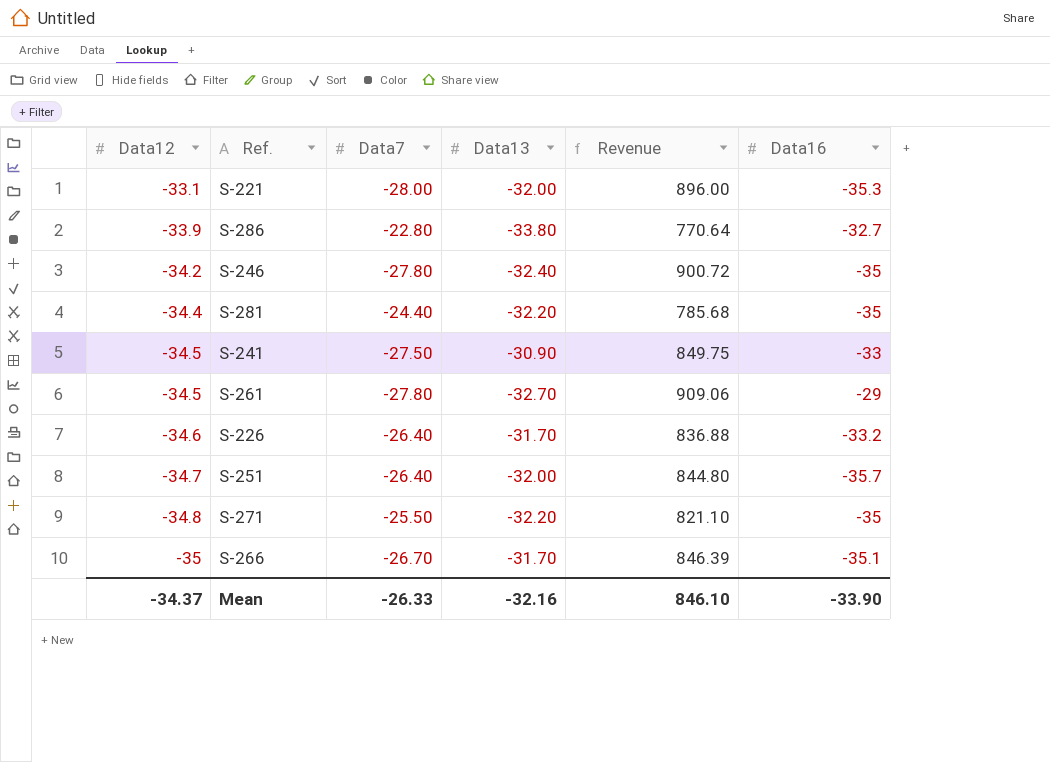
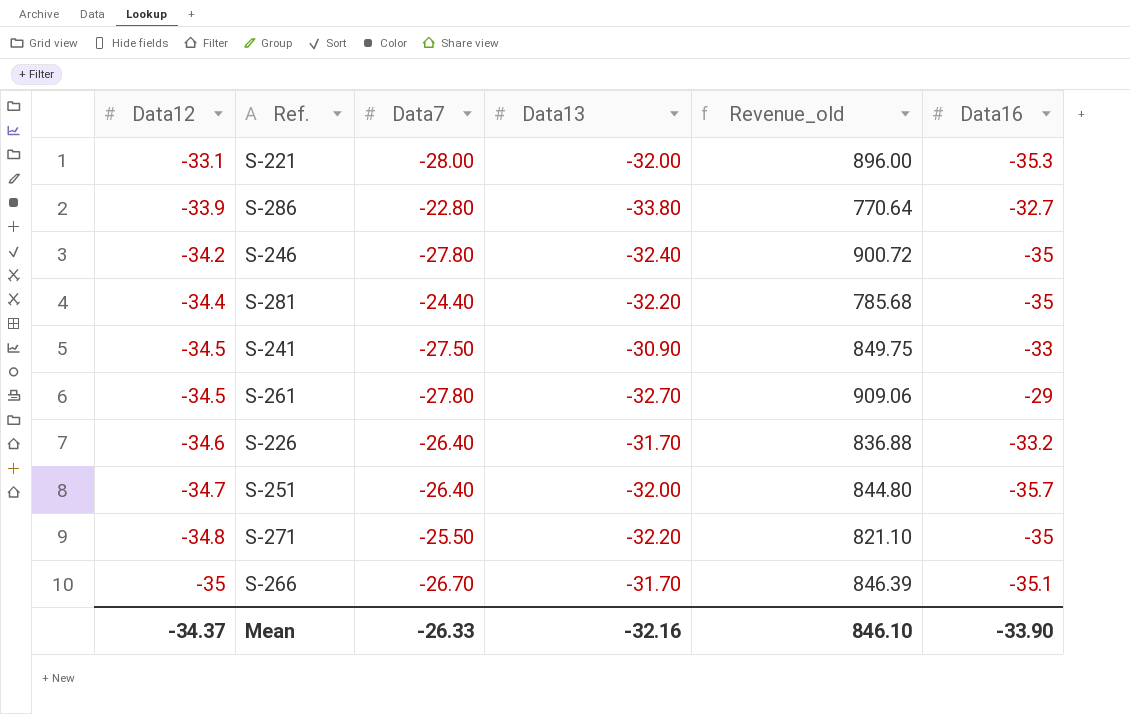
column name: Revenue -> Revenue_old

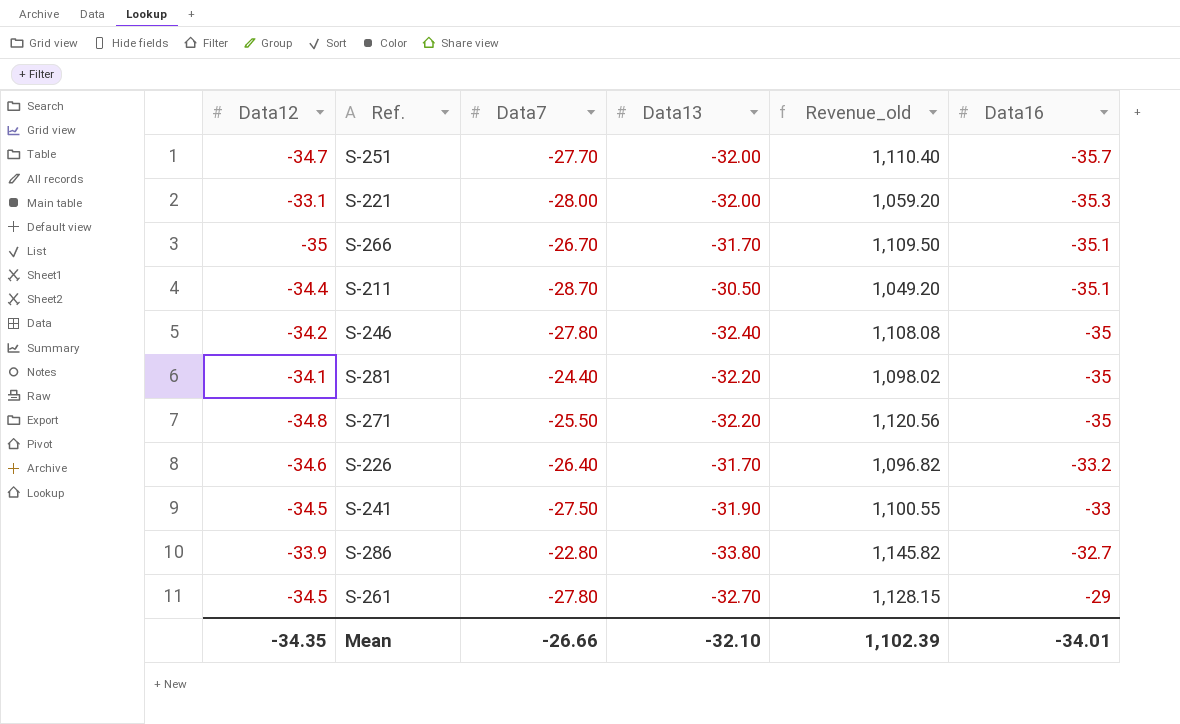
row order: Data12 descending -> Data16 ascending
column Revenue_old | formula: [Data7] * [Data13] -> [Data12] * [Data13]
S-251 | Data7: -26.40 -> -27.70
row S-211: none -> -34.4 | -28.70 | -30.50 | 1,049.20 | -35.1
S-281 | Data12: -34.4 -> -34.1
S-241 | Data13: -30.90 -> -31.90
Mean | Data12: -34.37 -> -34.35
Mean | Data7: -26.33 -> -26.66
Mean | Data13: -32.16 -> -32.10
Mean | Revenue_old: 846.10 -> 1,102.39
Mean | Data16: -33.90 -> -34.01

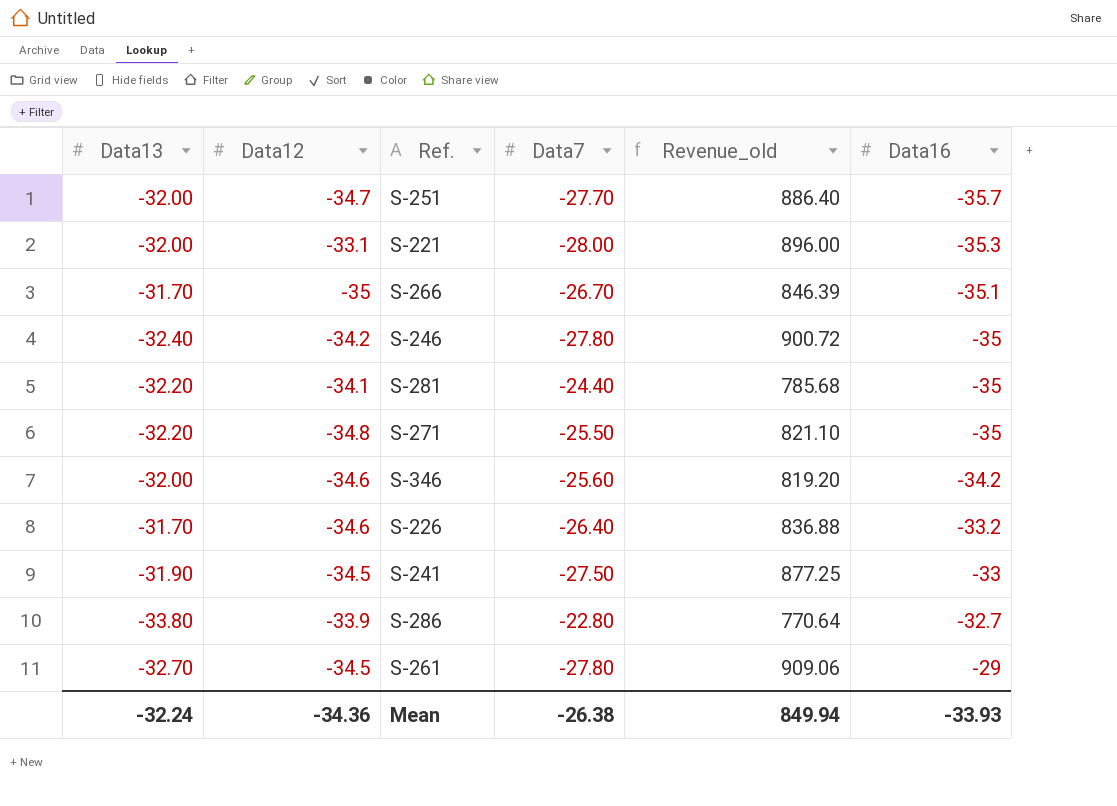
column Data13 | position: 4 -> 1
column Revenue_old | formula: [Data12] * [Data13] -> [Data13] * [Data7]
row S-211: -34.4 | -28.70 | -30.50 | 1,049.20 | -35.1 -> none
row S-346: none -> -32.00 | -34.6 | -25.60 | 819.20 | -34.2
Mean | Data13: -32.10 -> -32.24
Mean | Data12: -34.35 -> -34.36
Mean | Data7: -26.66 -> -26.38
Mean | Revenue_old: 1,102.39 -> 849.94
Mean | Data16: -34.01 -> -33.93

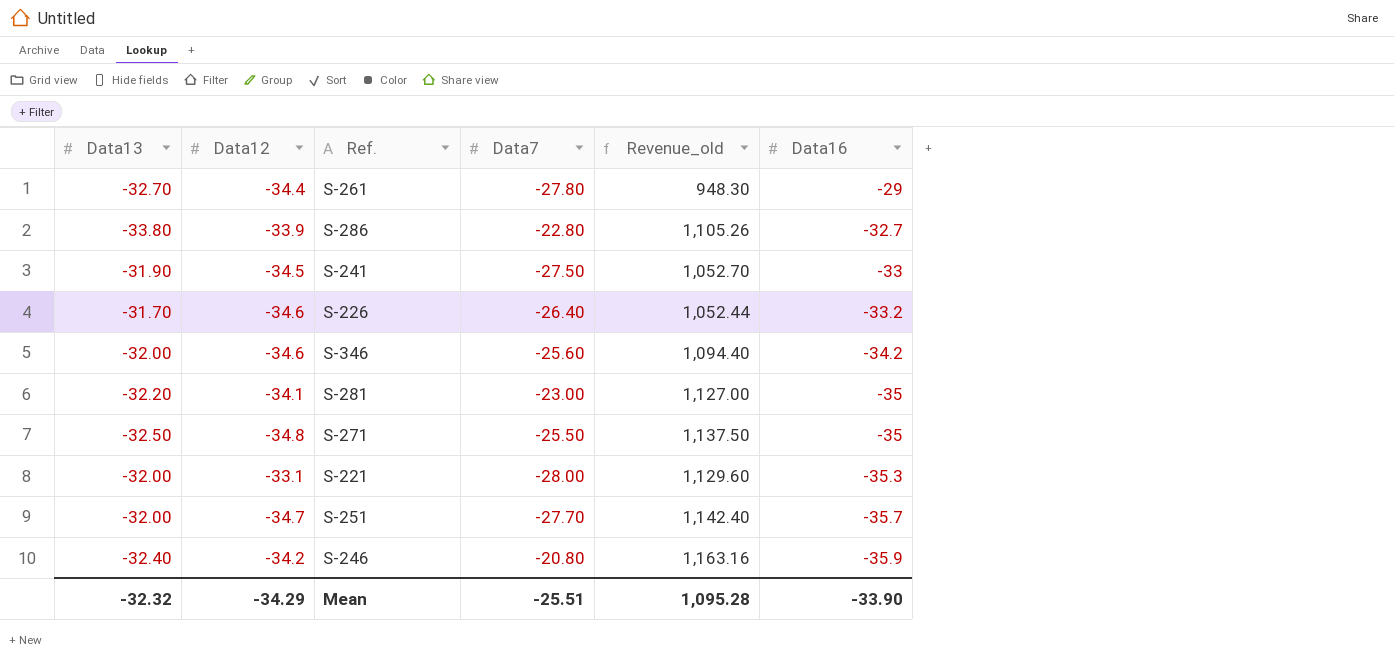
row order: Data16 ascending -> Data16 descending
column Revenue_old | formula: [Data13] * [Data7] -> [Data13] * [Data16]
row S-266: -31.70 | -35 | -26.70 | 846.39 | -35.1 -> none
S-261 | Data12: -34.5 -> -34.4
S-281 | Data7: -24.40 -> -23.00
S-271 | Data13: -32.20 -> -32.50
S-246 | Data7: -27.80 -> -20.80
S-246 | Data16: -35 -> -35.9
Mean | Data13: -32.24 -> -32.32
Mean | Data12: -34.36 -> -34.29
Mean | Data7: -26.38 -> -25.51
Mean | Revenue_old: 849.94 -> 1,095.28
Mean | Data16: -33.93 -> -33.90

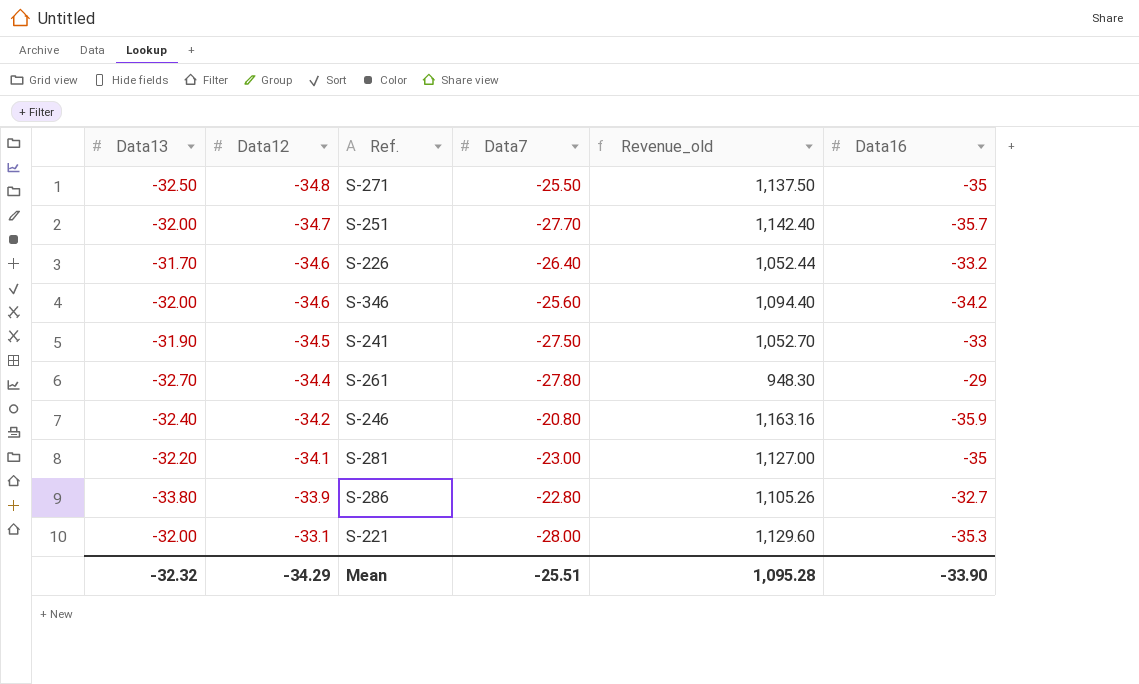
row order: Data16 descending -> Data12 ascending

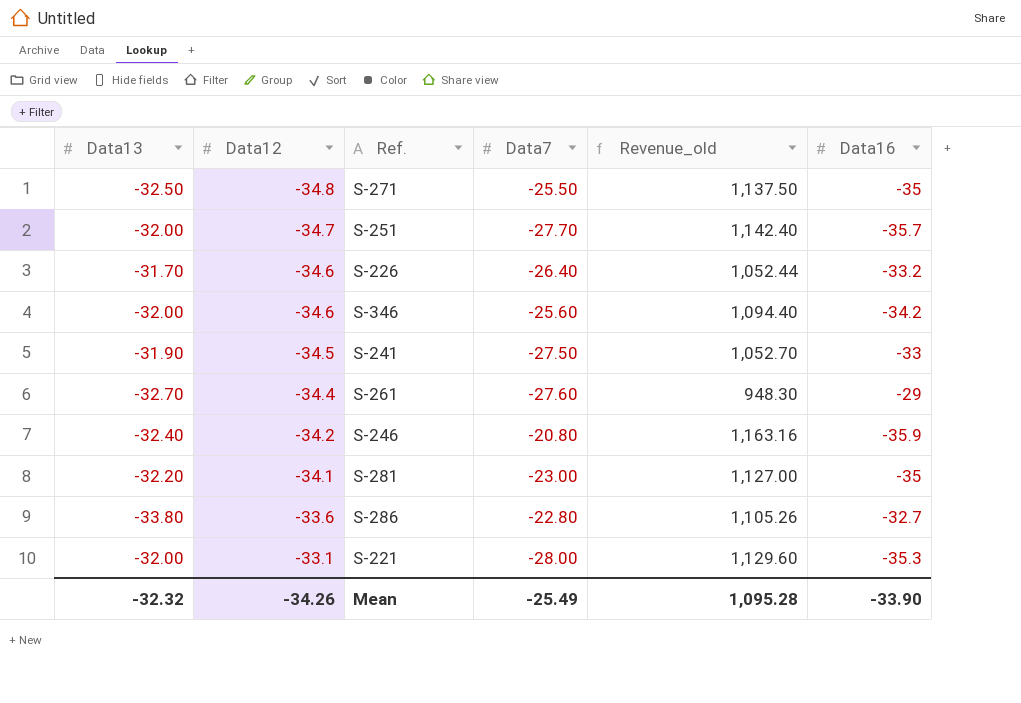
S-261 | Data7: -27.80 -> -27.60
S-286 | Data12: -33.9 -> -33.6
Mean | Data12: -34.29 -> -34.26
Mean | Data7: -25.51 -> -25.49

